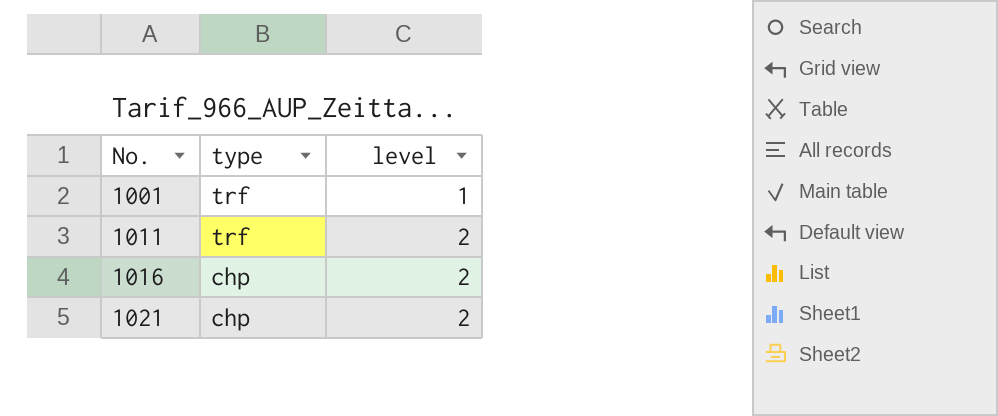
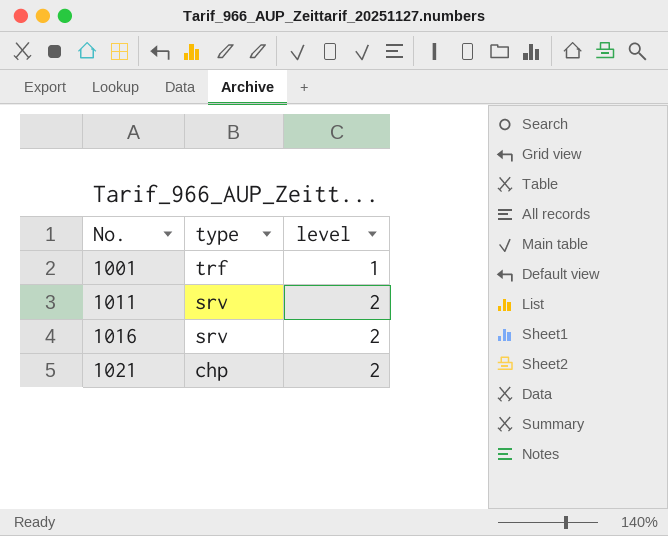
1011 | type: trf -> srv
1016 | type: chp -> srv

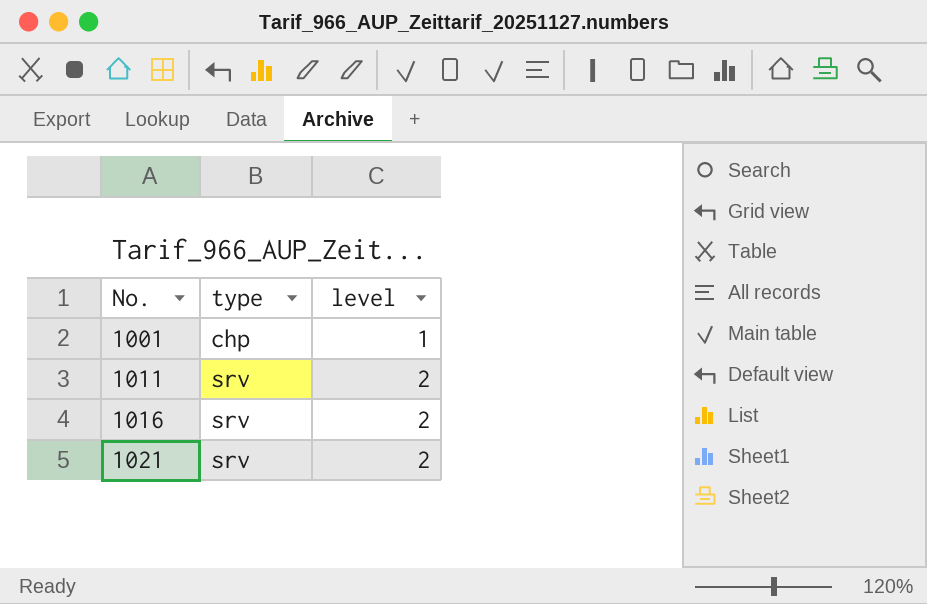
1001 | type: trf -> chp
1021 | type: chp -> srv

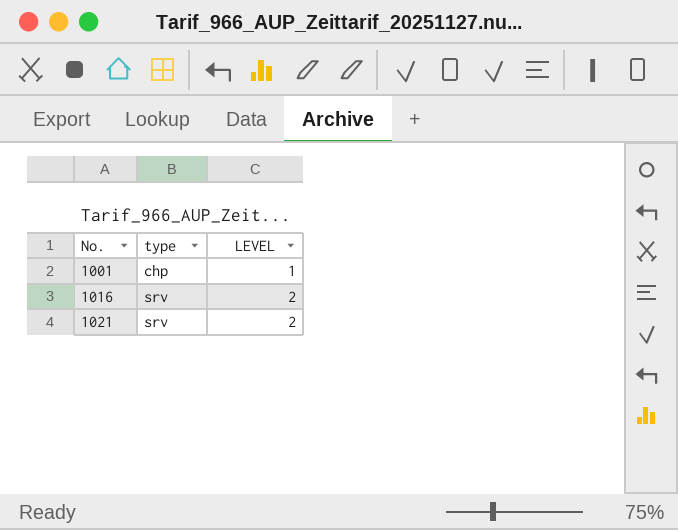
column name: level -> LEVEL
row 1011: srv | 2 -> none

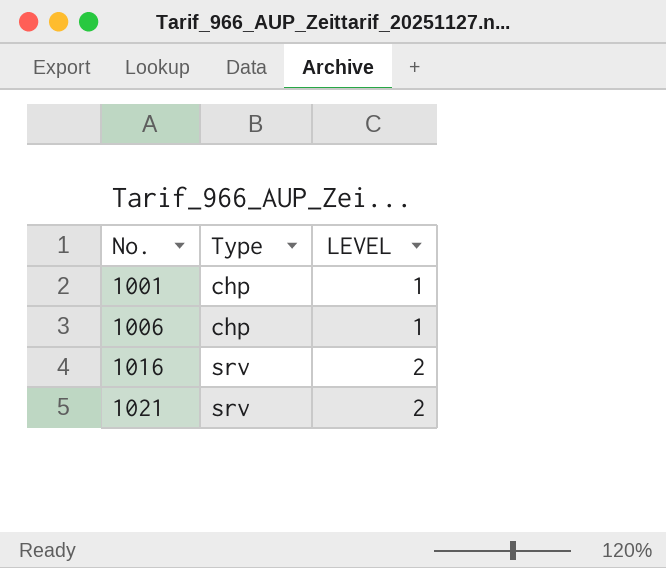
column name: type -> Type
row 1006: none -> chp | 1

